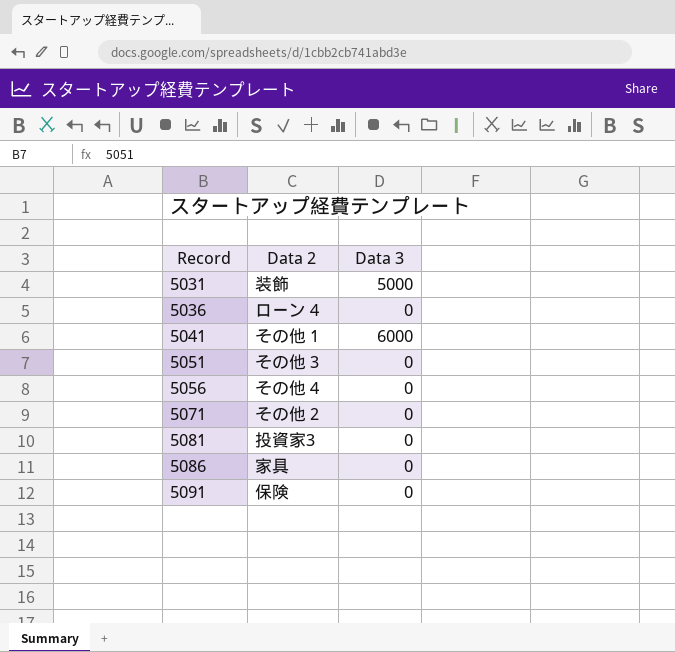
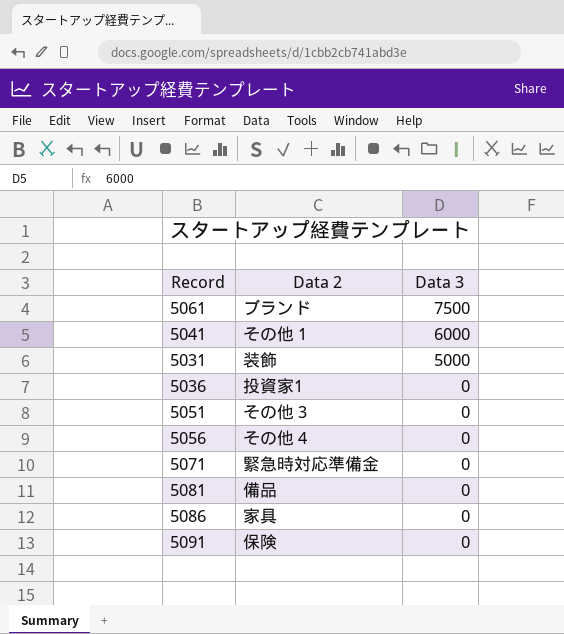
row order: Record ascending -> Data 3 descending
row 5061: none -> ブランド | 7500
5036 | Data 2: ローン 4 -> 投資家1
5071 | Data 2: その他 2 -> 緊急時対応準備金
5081 | Data 2: 投資家3 -> 備品

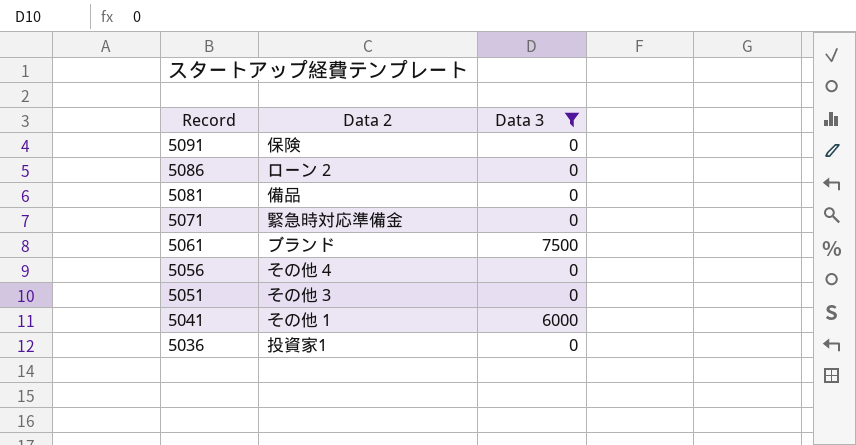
filter: none -> Data 3 != 5000
row order: Data 3 descending -> Record descending
5086 | Data 2: 家具 -> ローン 2

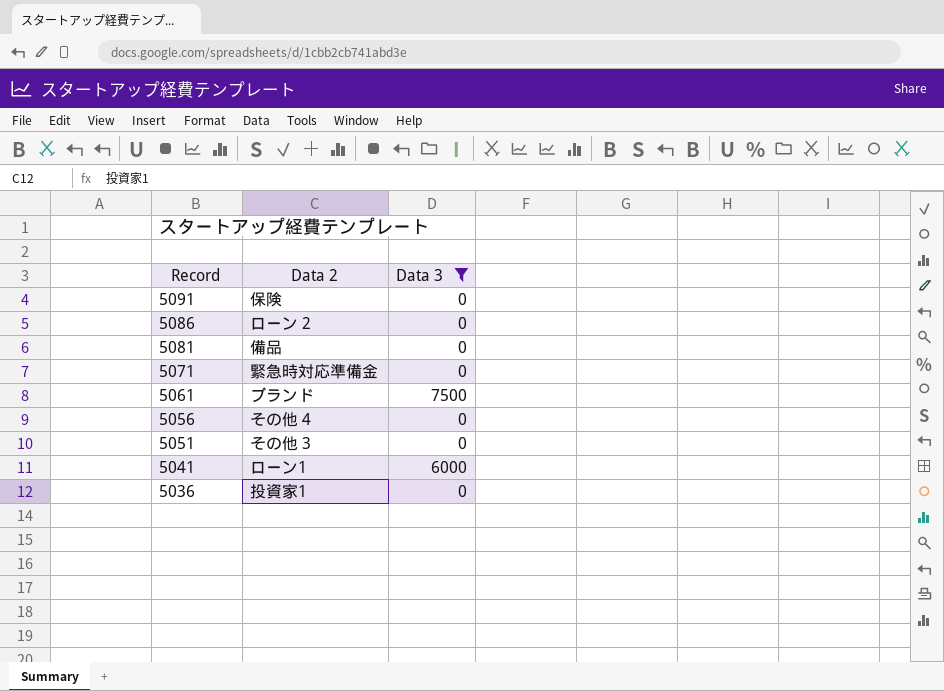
5041 | Data 2: その他 1 -> ローン1

